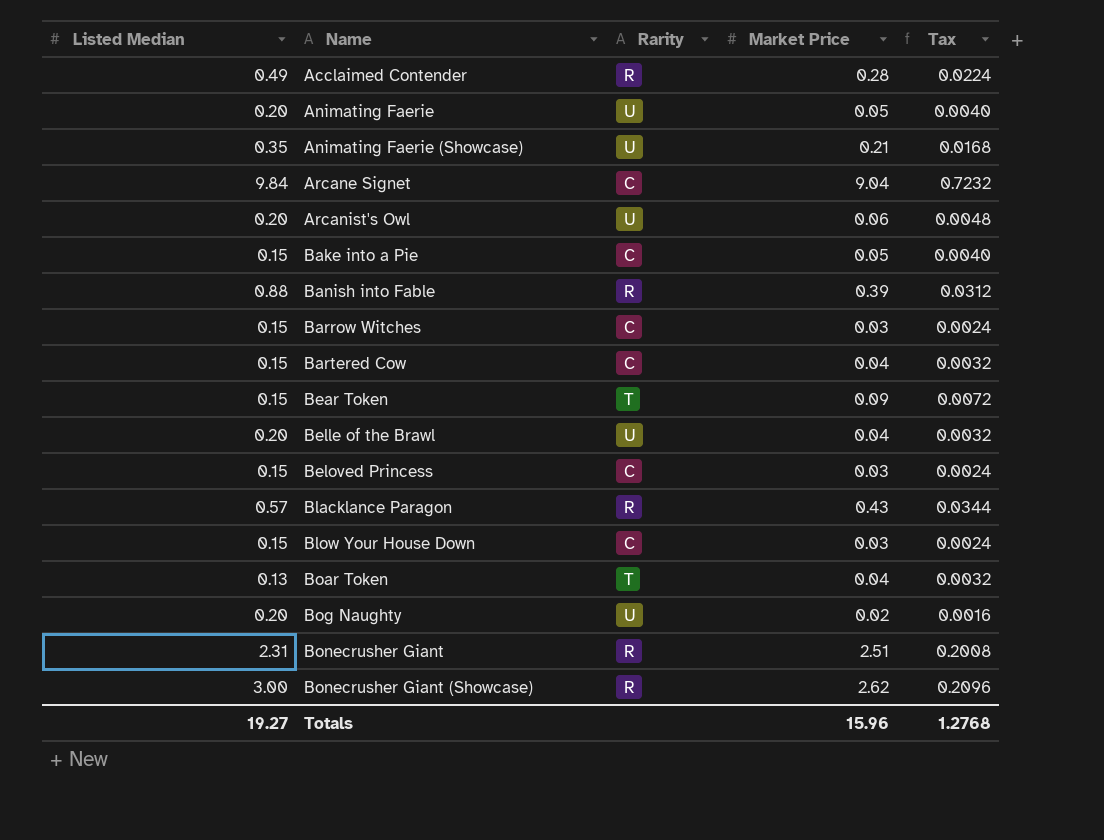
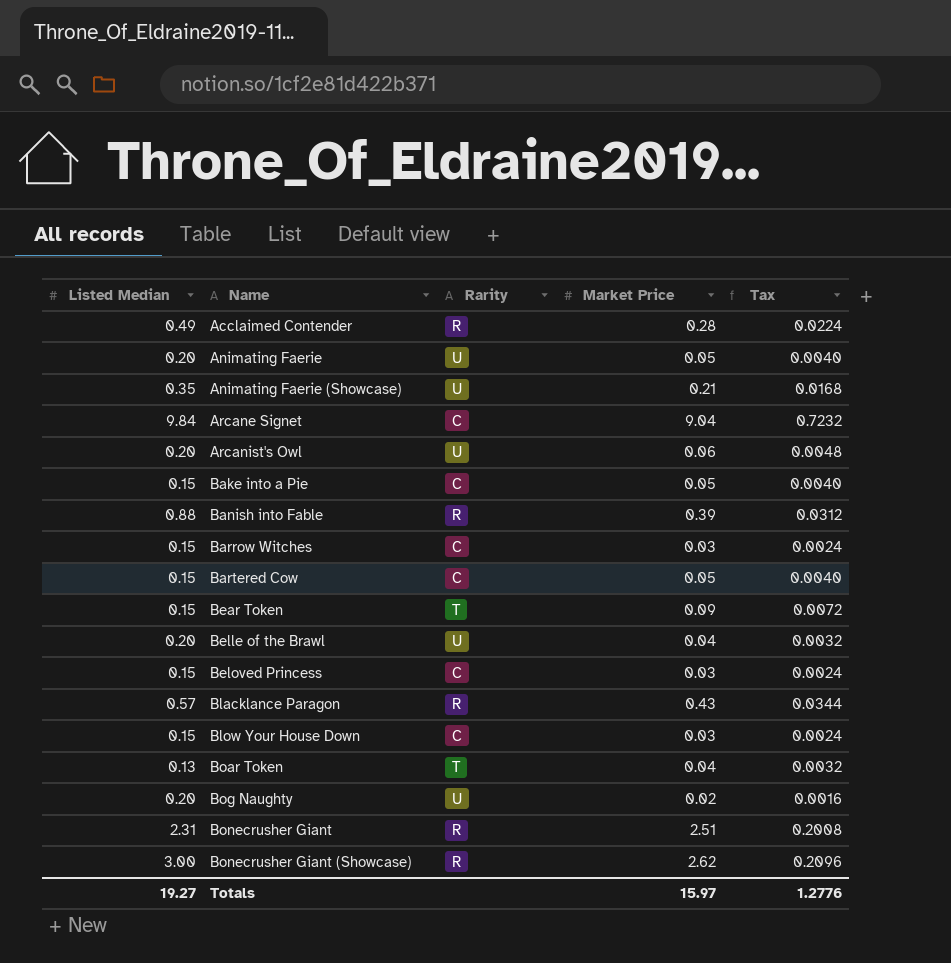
Bartered Cow | Market Price: 0.04 -> 0.05
Bartered Cow | Tax: 0.0032 -> 0.0040
Totals | Market Price: 15.96 -> 15.97
Totals | Tax: 1.2768 -> 1.2776

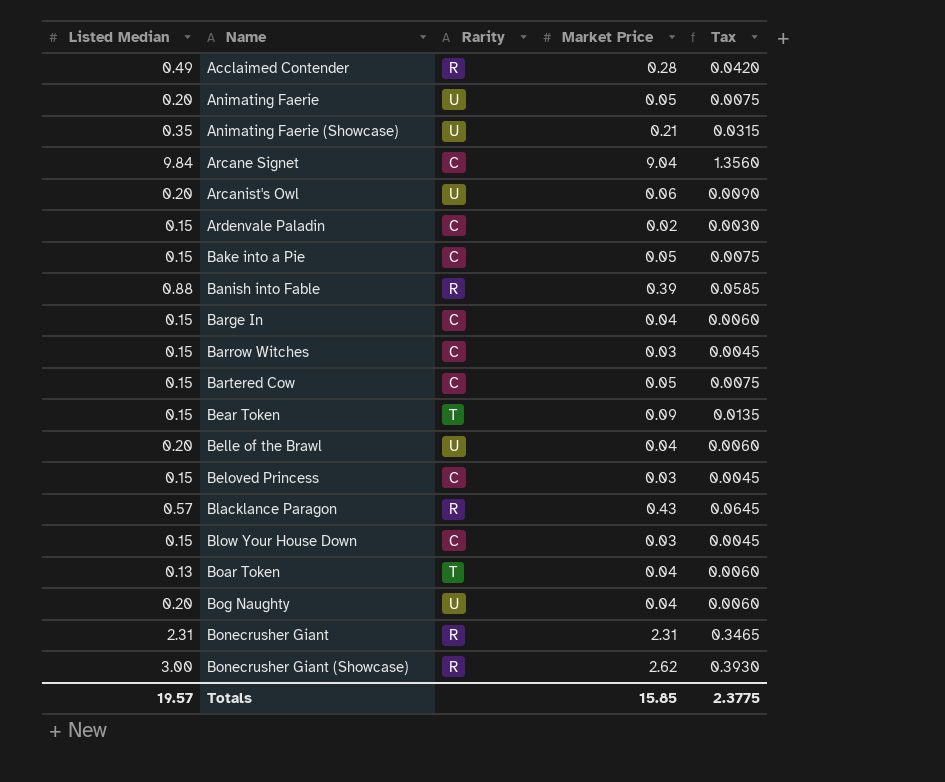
column Tax | formula: [Market Price] * 0.08 -> [Market Price] * 0.15
row Ardenvale Paladin: none -> 0.15 | C | 0.02 | 0.0030
row Barge In: none -> 0.15 | C | 0.04 | 0.0060
Bog Naughty | Market Price: 0.02 -> 0.04
Bonecrusher Giant | Market Price: 2.51 -> 2.31
Totals | Listed Median: 19.27 -> 19.57
Totals | Market Price: 15.97 -> 15.85
Totals | Tax: 1.2776 -> 2.3775

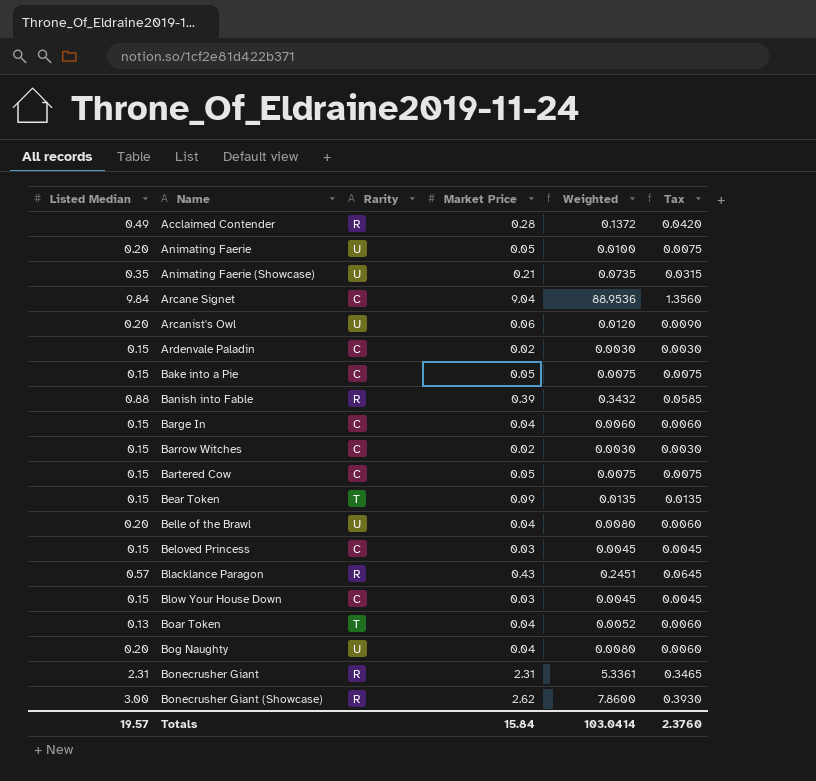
column Weighted | formula: none -> [Listed Median] * [Market Price]
Barrow Witches | Market Price: 0.03 -> 0.02
Barrow Witches | Tax: 0.0045 -> 0.0030
Totals | Market Price: 15.85 -> 15.84
Totals | Tax: 2.3775 -> 2.3760

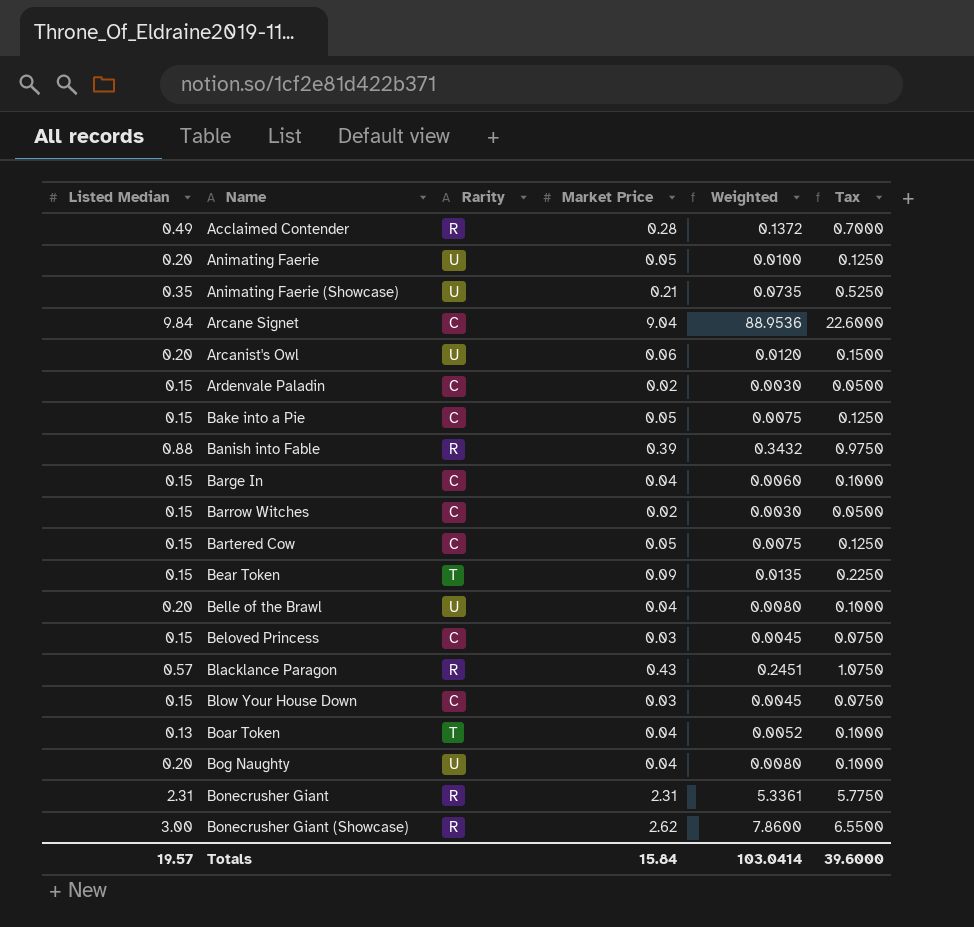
column Tax | formula: [Market Price] * 0.15 -> [Market Price] * 2.5
Totals | Tax: 2.3760 -> 39.6000

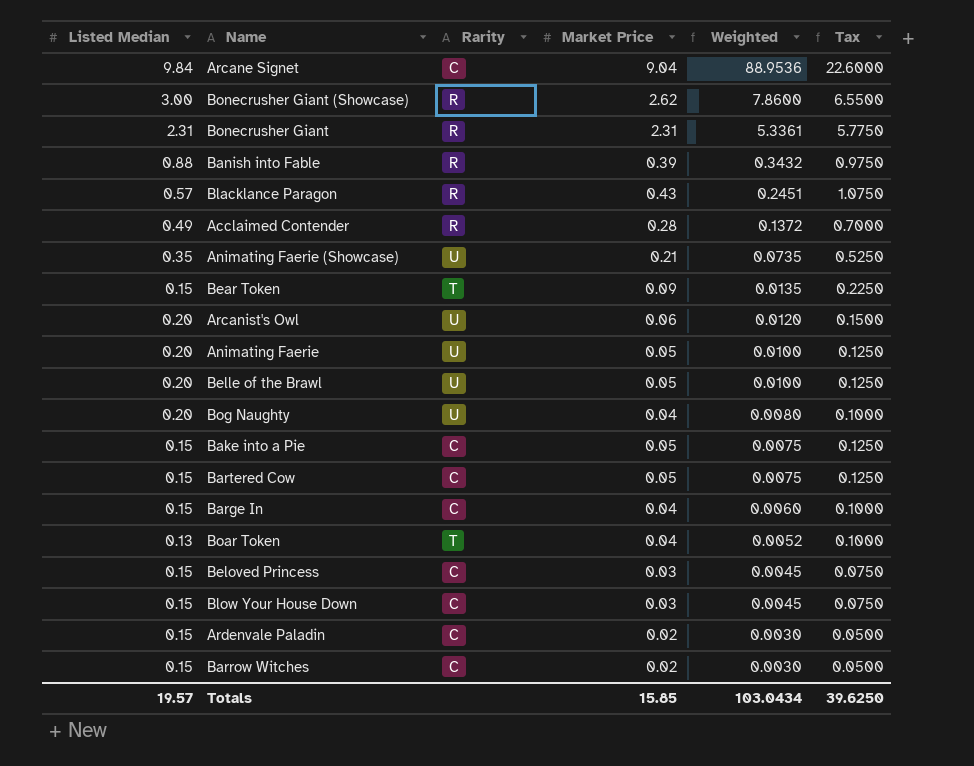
row order: Name ascending -> Weighted descending
Belle of the Brawl | Market Price: 0.04 -> 0.05
Belle of the Brawl | Weighted: 0.0080 -> 0.0100
Belle of the Brawl | Tax: 0.1000 -> 0.1250
Totals | Market Price: 15.84 -> 15.85
Totals | Weighted: 103.0414 -> 103.0434
Totals | Tax: 39.6000 -> 39.6250

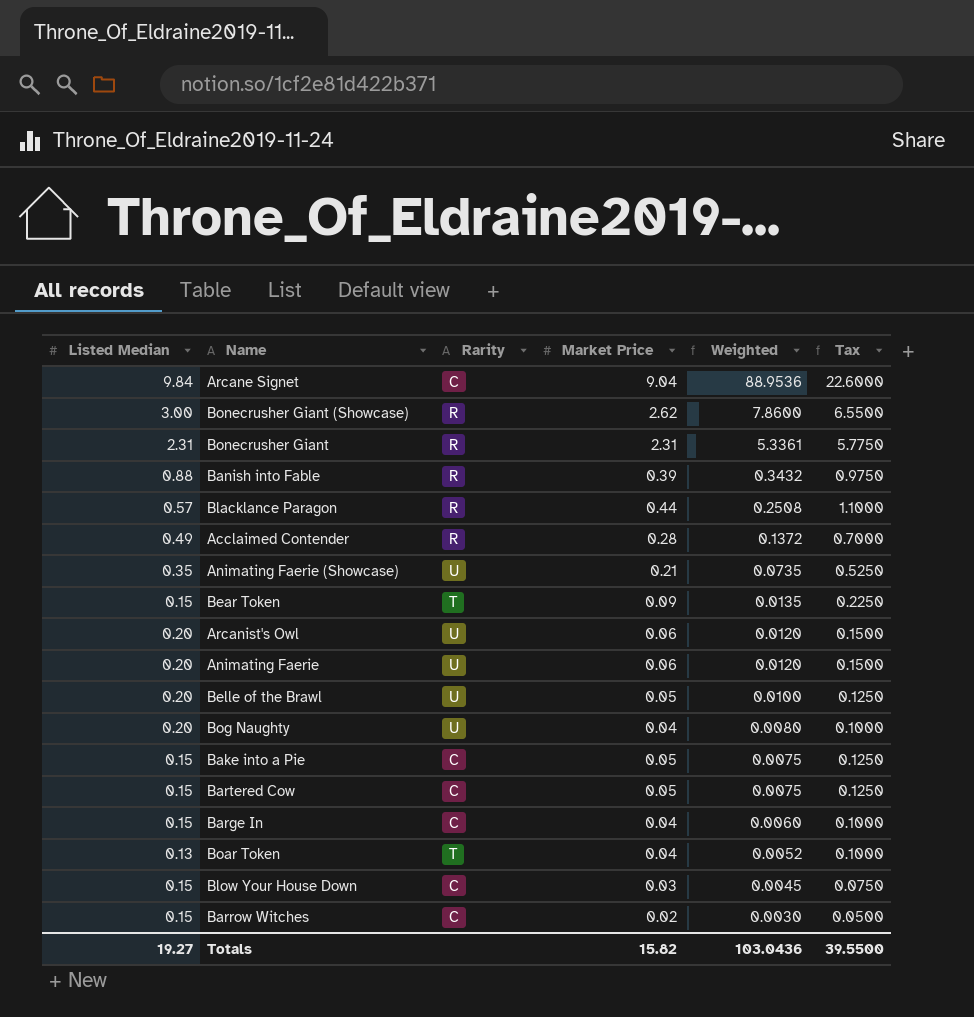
row Beloved Princess: 0.15 | C | 0.03 | 0.0045 | 0.0750 -> none
row Ardenvale Paladin: 0.15 | C | 0.02 | 0.0030 | 0.0500 -> none
Blacklance Paragon | Market Price: 0.43 -> 0.44
Blacklance Paragon | Weighted: 0.2451 -> 0.2508
Blacklance Paragon | Tax: 1.0750 -> 1.1000
Animating Faerie | Market Price: 0.05 -> 0.06
Animating Faerie | Weighted: 0.0100 -> 0.0120
Animating Faerie | Tax: 0.1250 -> 0.1500
Totals | Listed Median: 19.57 -> 19.27
Totals | Market Price: 15.85 -> 15.82
Totals | Weighted: 103.0434 -> 103.0436
Totals | Tax: 39.6250 -> 39.5500

